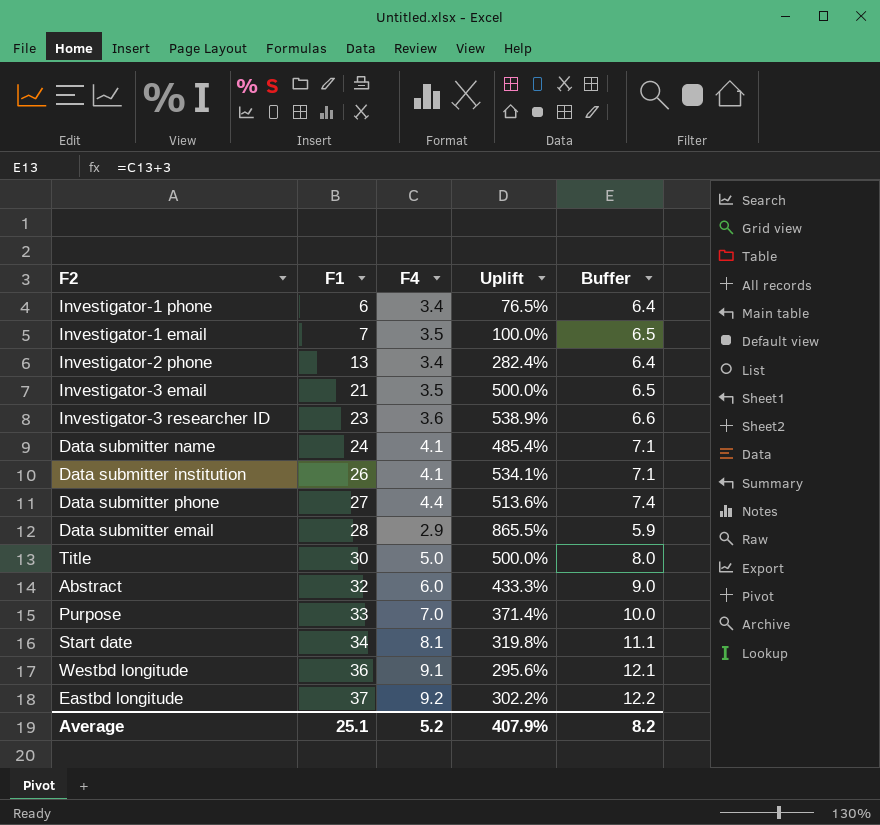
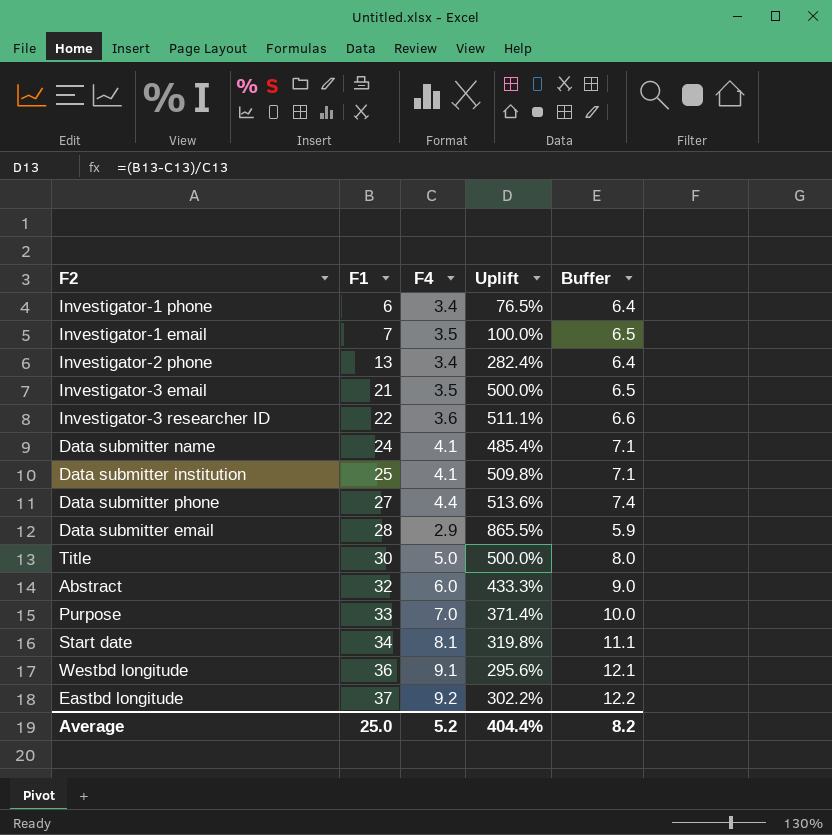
Investigator-3 researcher ID | F1: 23 -> 22
Investigator-3 researcher ID | Uplift: 538.9% -> 511.1%
Data submitter institution | F1: 26 -> 25
Data submitter institution | Uplift: 534.1% -> 509.8%
Average | F1: 25.1 -> 25.0
Average | Uplift: 407.9% -> 404.4%

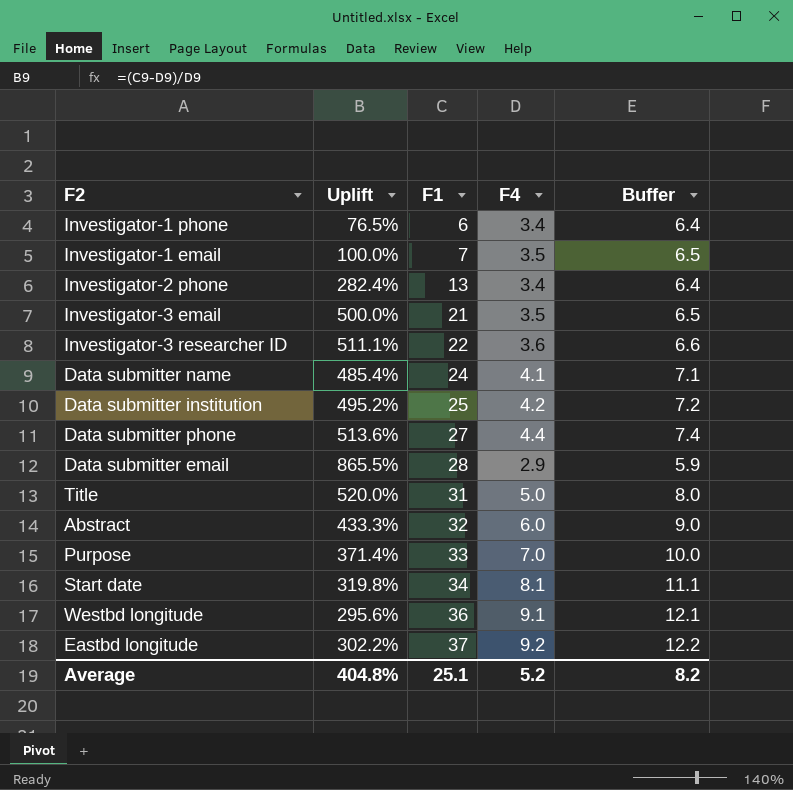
column Uplift | position: 4 -> 2
Data submitter institution | Uplift: 509.8% -> 495.2%
Data submitter institution | F4: 4.1 -> 4.2
Data submitter institution | Buffer: 7.1 -> 7.2
Title | Uplift: 500.0% -> 520.0%
Title | F1: 30 -> 31
Average | Uplift: 404.4% -> 404.8%
Average | F1: 25.0 -> 25.1

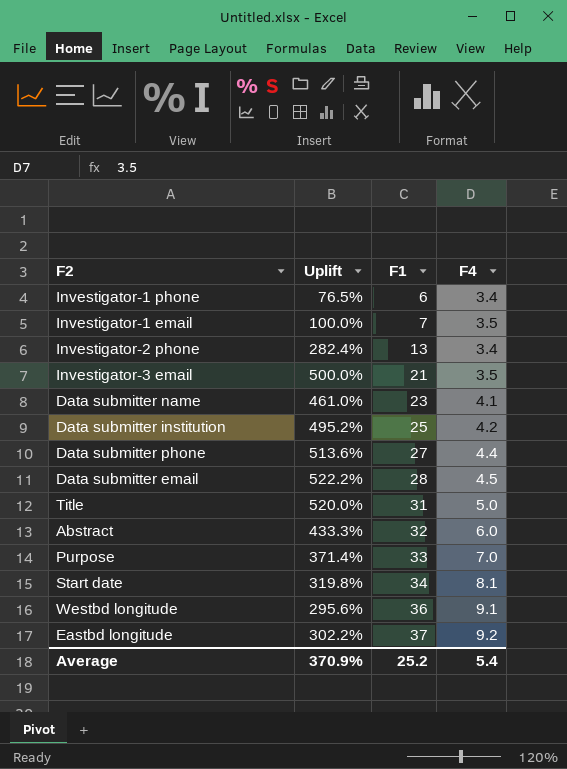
column Buffer | formula: [F4] + 3 -> none
row Investigator-3 researcher ID: 511.1% | 22 | 3.6 | 6.6 -> none
Data submitter name | Uplift: 485.4% -> 461.0%
Data submitter name | F1: 24 -> 23
Data submitter email | Uplift: 865.5% -> 522.2%
Data submitter email | F4: 2.9 -> 4.5
Average | Uplift: 404.8% -> 370.9%
Average | F1: 25.1 -> 25.2
Average | F4: 5.2 -> 5.4

